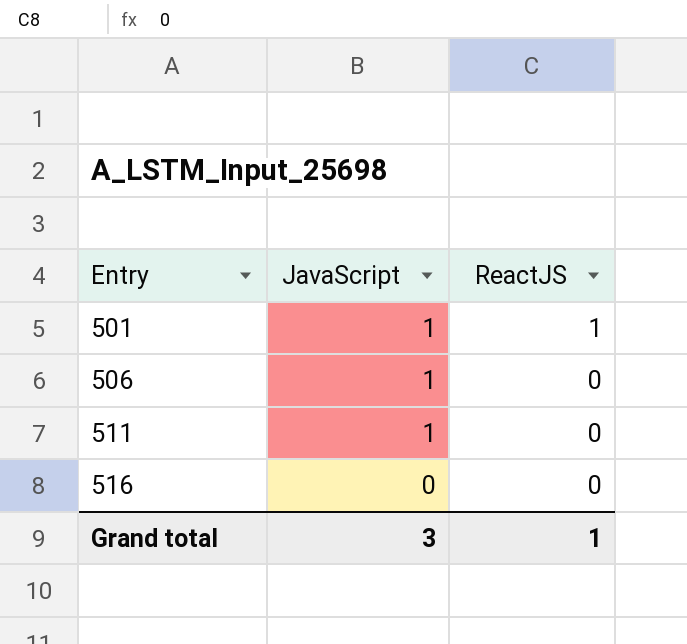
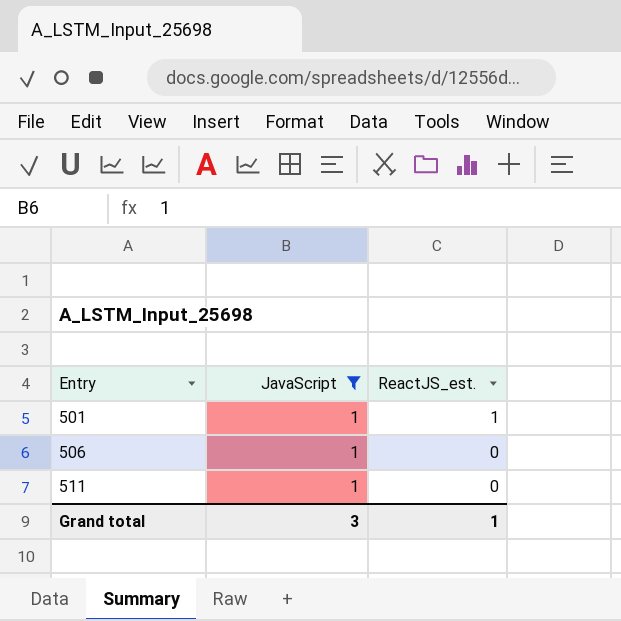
filter: none -> JavaScript = 1
column name: ReactJS -> ReactJS_est.

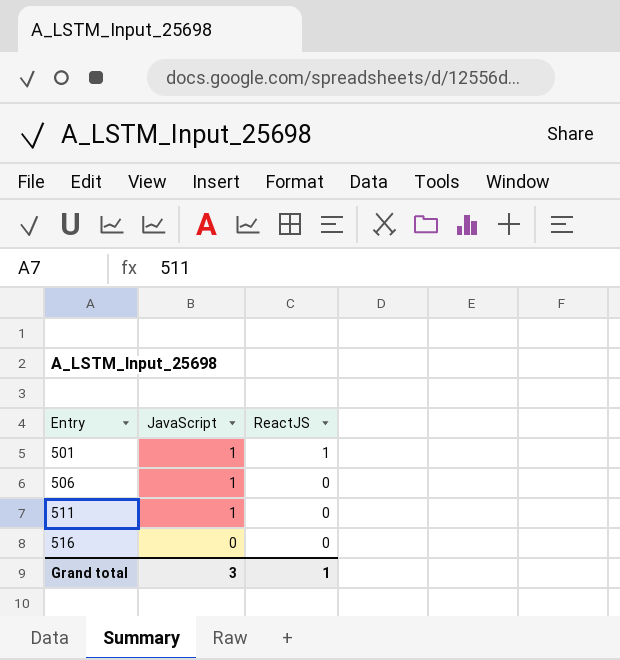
filter: JavaScript = 1 -> none
column name: ReactJS_est. -> ReactJS

